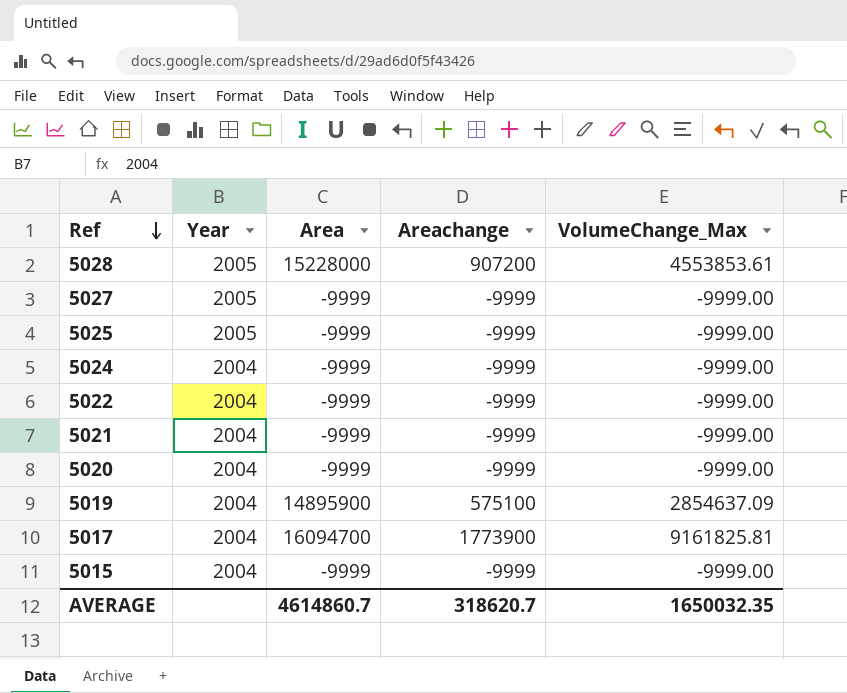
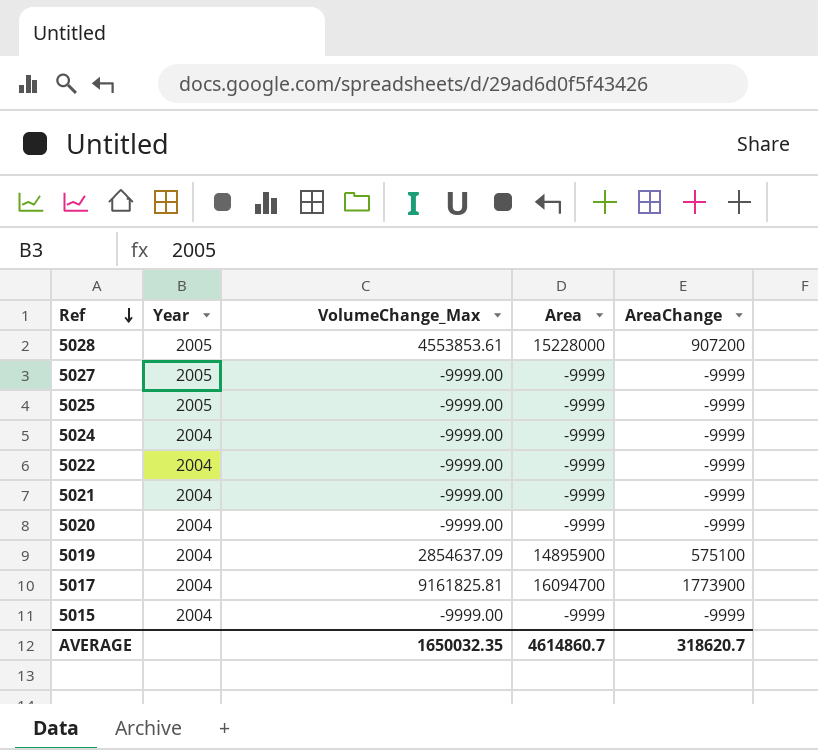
column VolumeChange_Max | position: 5 -> 3
column name: Areachange -> AreaChange

